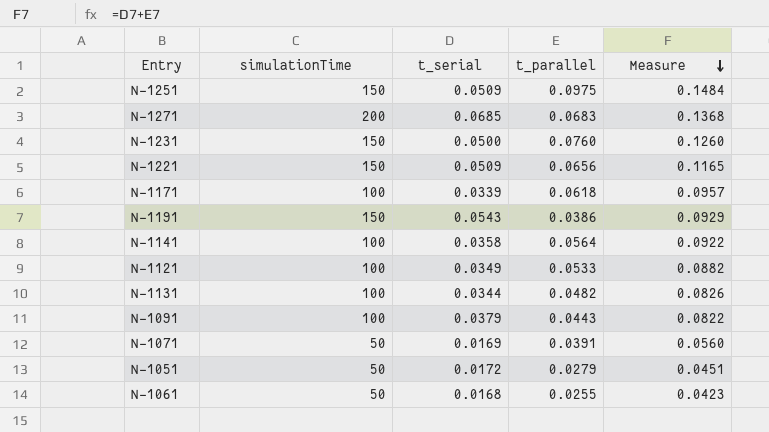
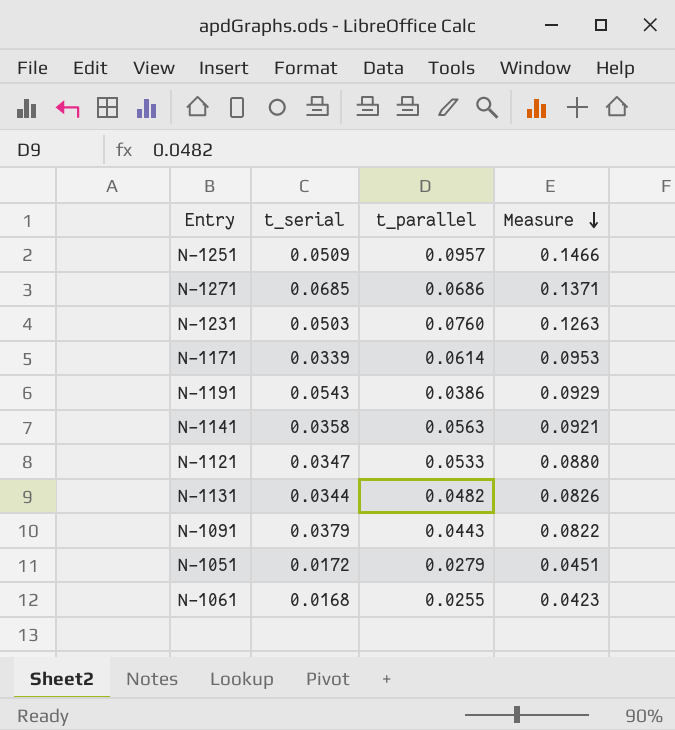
column simulationTime | position: 2 -> none
row N-1221: 150 | 0.0509 | 0.0656 | 0.1165 -> none
row N-1071: 50 | 0.0169 | 0.0391 | 0.0560 -> none
N-1251 | t_parallel: 0.0975 -> 0.0957
N-1251 | Measure: 0.1484 -> 0.1466
N-1271 | t_parallel: 0.0683 -> 0.0686
N-1271 | Measure: 0.1368 -> 0.1371
N-1231 | t_serial: 0.0500 -> 0.0503
N-1231 | Measure: 0.1260 -> 0.1263
N-1171 | t_parallel: 0.0618 -> 0.0614
N-1171 | Measure: 0.0957 -> 0.0953
N-1141 | t_parallel: 0.0564 -> 0.0563
N-1141 | Measure: 0.0922 -> 0.0921
N-1121 | t_serial: 0.0349 -> 0.0347
N-1121 | Measure: 0.0882 -> 0.0880

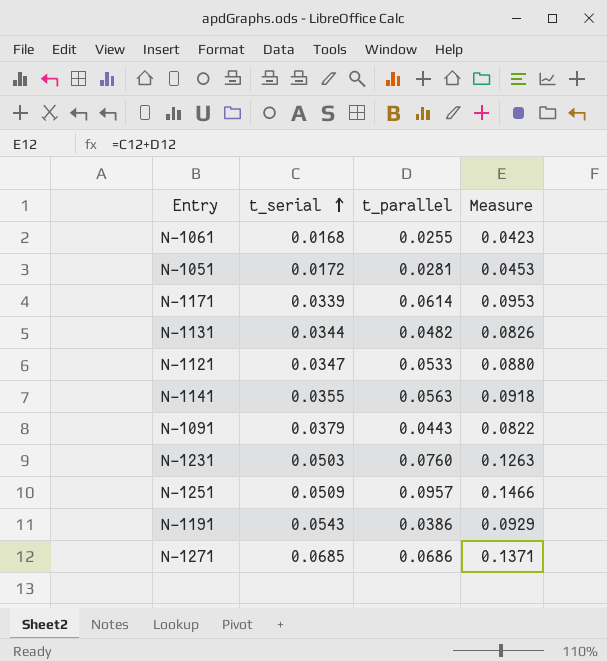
row order: Measure descending -> t_serial ascending
N-1051 | t_parallel: 0.0279 -> 0.0281
N-1051 | Measure: 0.0451 -> 0.0453
N-1141 | t_serial: 0.0358 -> 0.0355
N-1141 | Measure: 0.0921 -> 0.0918

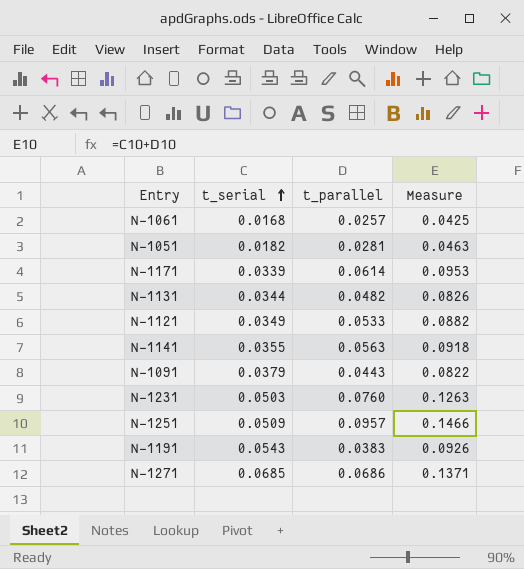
N-1061 | t_parallel: 0.0255 -> 0.0257
N-1061 | Measure: 0.0423 -> 0.0425
N-1051 | t_serial: 0.0172 -> 0.0182
N-1051 | Measure: 0.0453 -> 0.0463
N-1121 | t_serial: 0.0347 -> 0.0349
N-1121 | Measure: 0.0880 -> 0.0882
N-1191 | t_parallel: 0.0386 -> 0.0383
N-1191 | Measure: 0.0929 -> 0.0926

